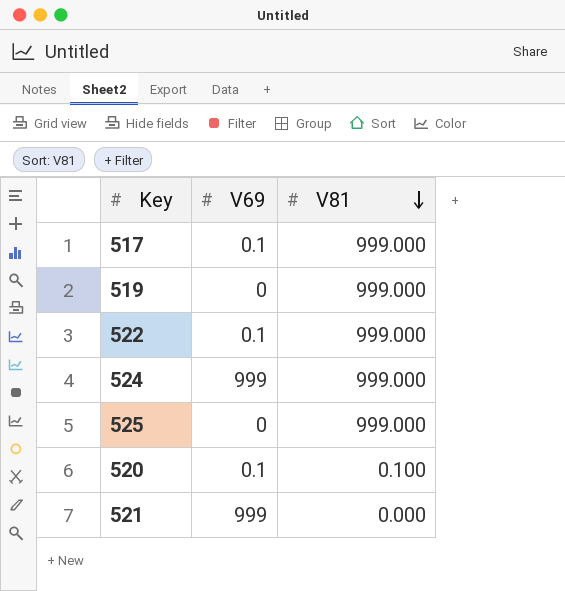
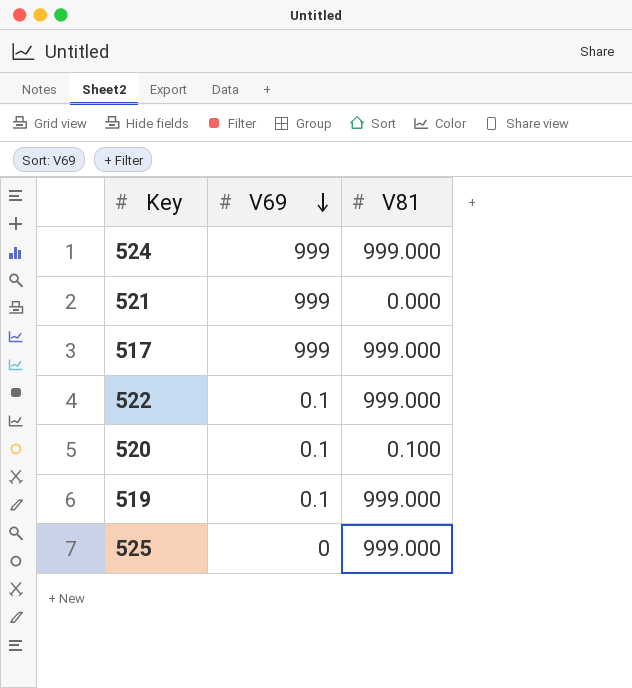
row order: V81 descending -> V69 descending
517 | V69: 0.1 -> 999
519 | V69: 0 -> 0.1

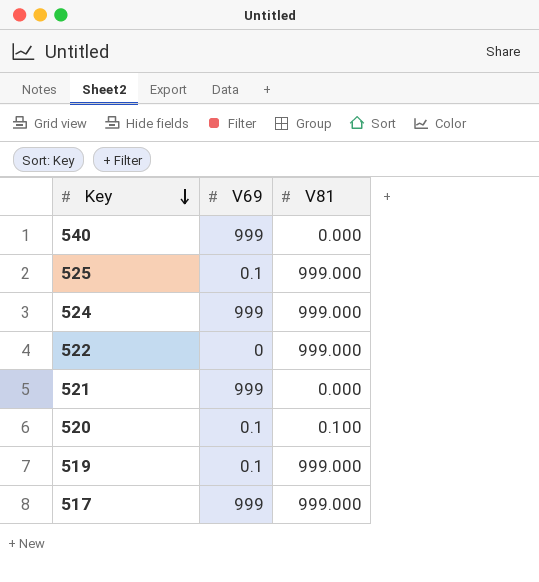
row order: V69 descending -> Key descending
row 540: none -> 999 | 0.000
525 | V69: 0 -> 0.1
522 | V69: 0.1 -> 0

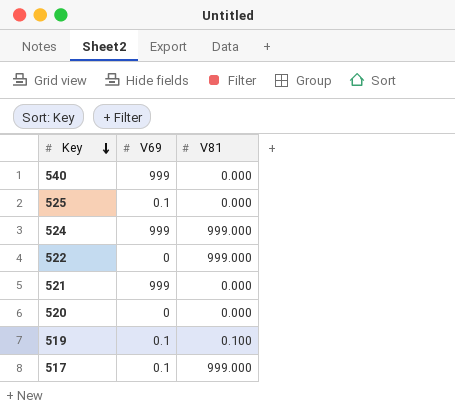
525 | V81: 999.000 -> 0.000
520 | V69: 0.1 -> 0
520 | V81: 0.100 -> 0.000
519 | V81: 999.000 -> 0.100
517 | V69: 999 -> 0.1

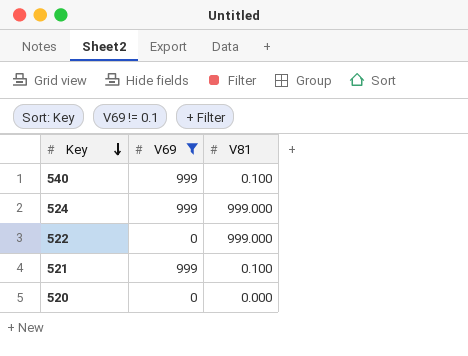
filter: none -> V69 != 0.1
540 | V81: 0.000 -> 0.100
521 | V81: 0.000 -> 0.100

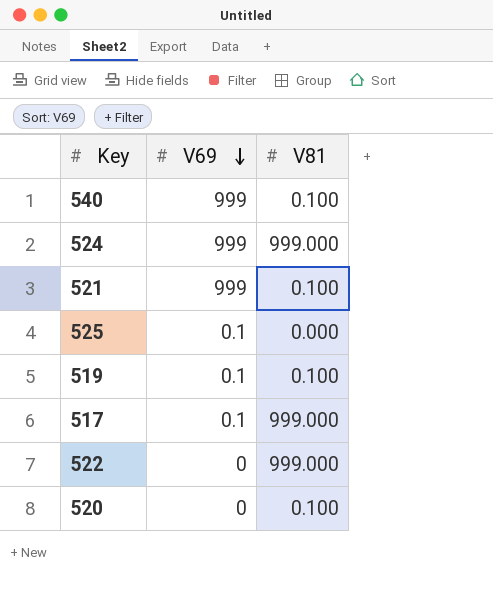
filter: V69 != 0.1 -> none
row order: Key descending -> V69 descending
520 | V81: 0.000 -> 0.100

